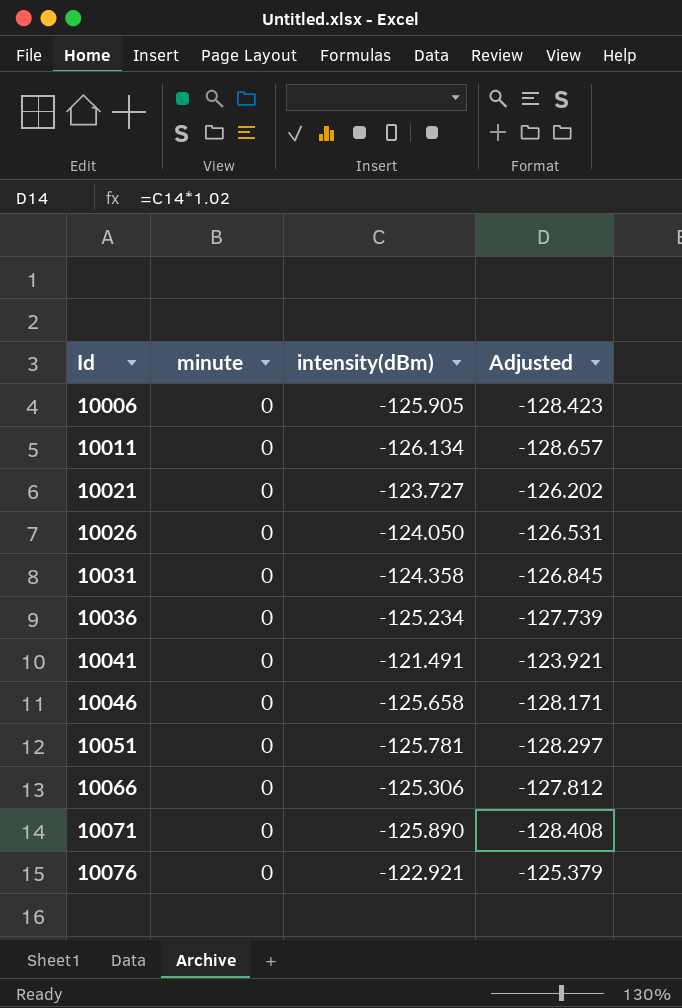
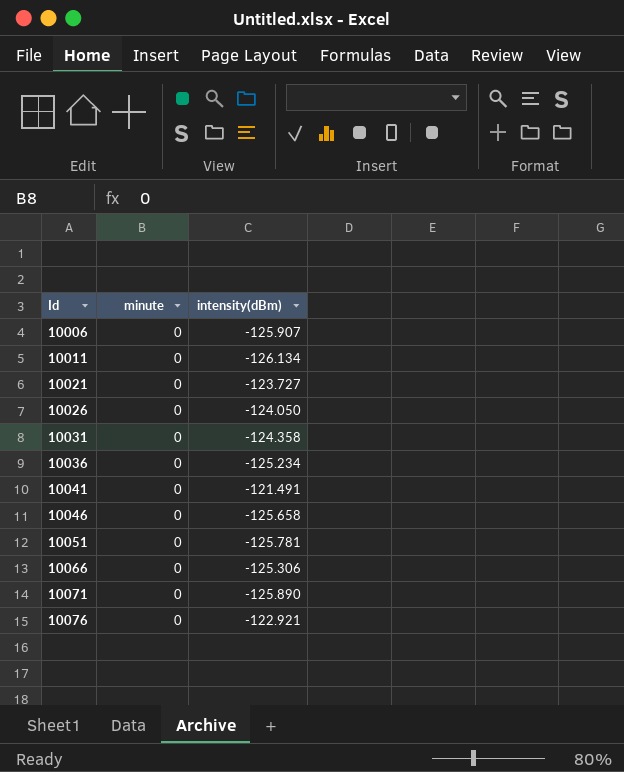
column Adjusted | formula: [intensity(dBm)] * 1.02 -> none
10006 | intensity(dBm): -125.905 -> -125.907

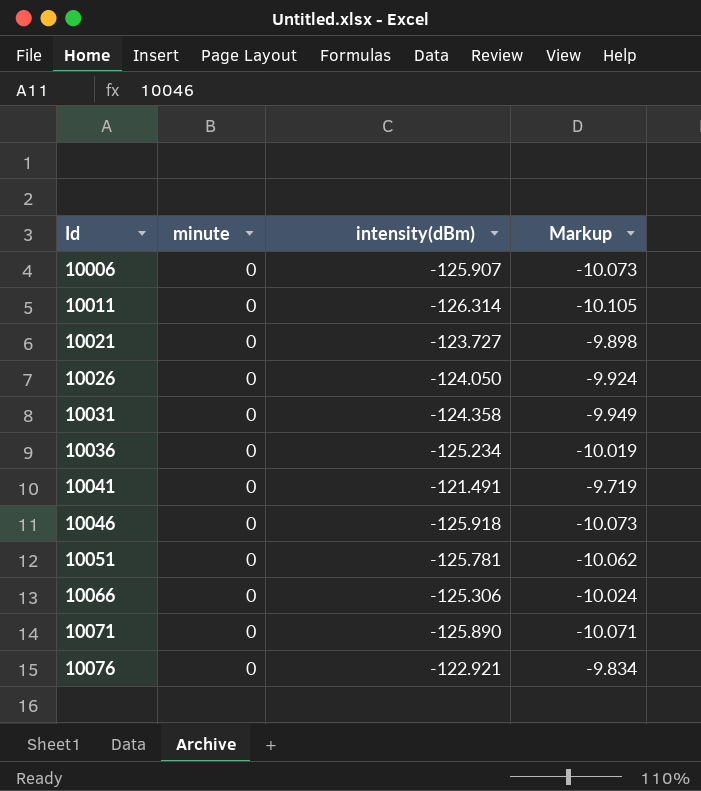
column Markup | formula: none -> [intensity(dBm)] * 0.08
10011 | intensity(dBm): -126.134 -> -126.314
10046 | intensity(dBm): -125.658 -> -125.918

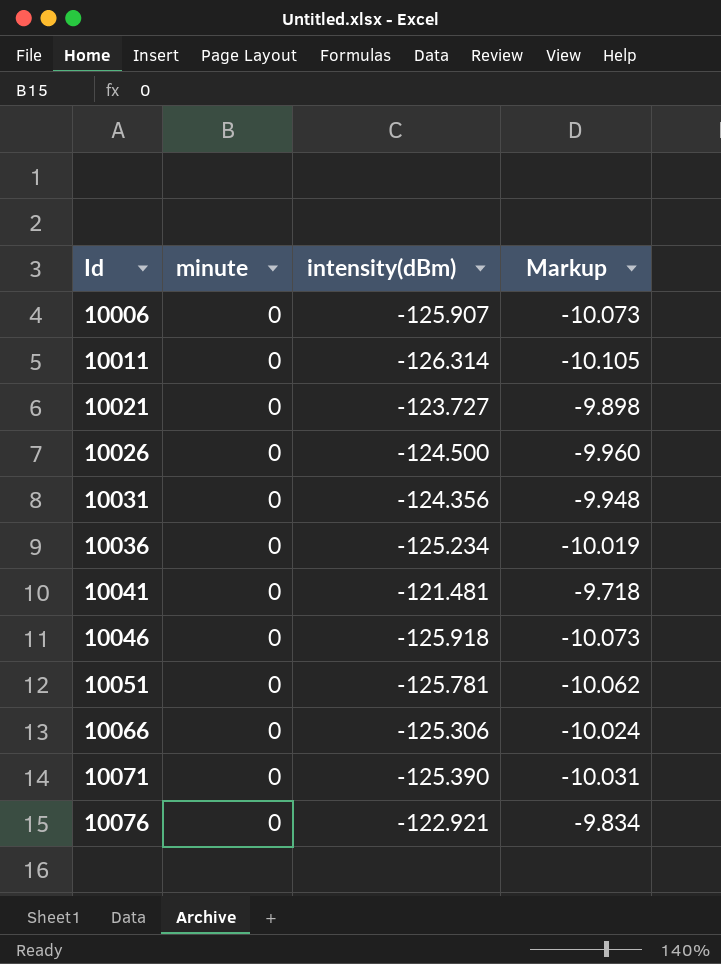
10026 | intensity(dBm): -124.050 -> -124.500
10026 | Markup: -9.924 -> -9.960
10031 | intensity(dBm): -124.358 -> -124.356
10031 | Markup: -9.949 -> -9.948
10041 | intensity(dBm): -121.491 -> -121.481
10041 | Markup: -9.719 -> -9.718
10071 | intensity(dBm): -125.890 -> -125.390
10071 | Markup: -10.071 -> -10.031

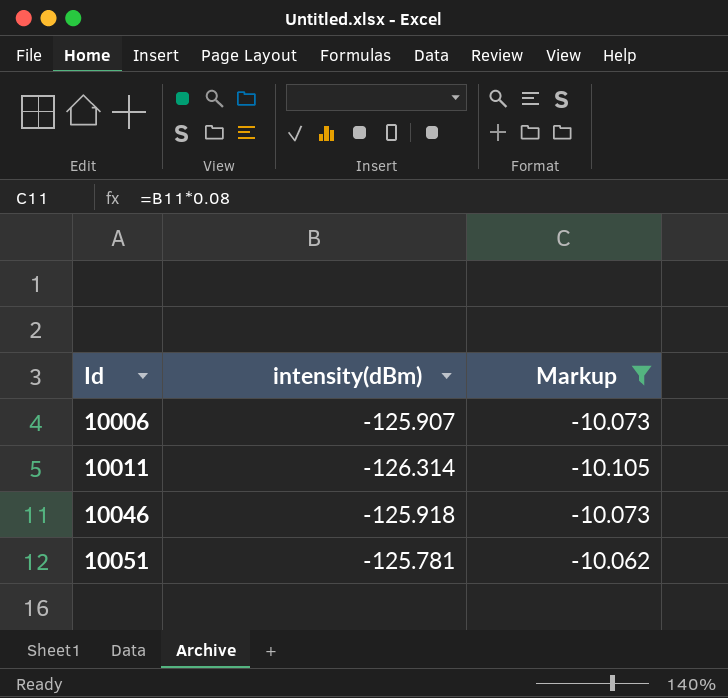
filter: none -> Markup <= -10.062
column minute | position: 2 -> none

